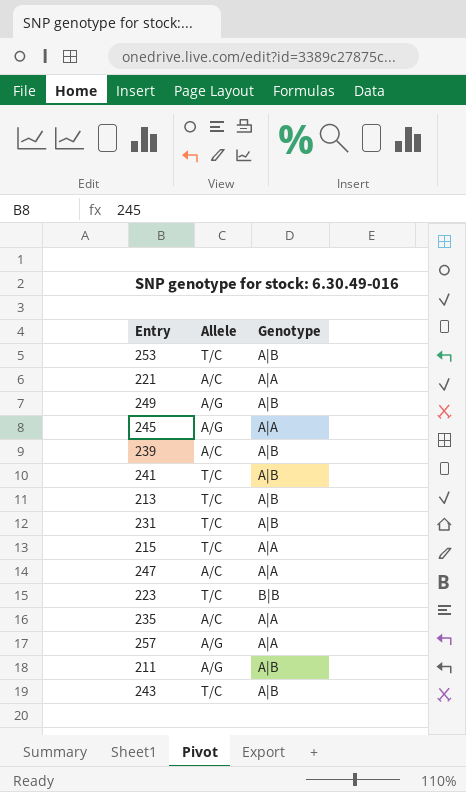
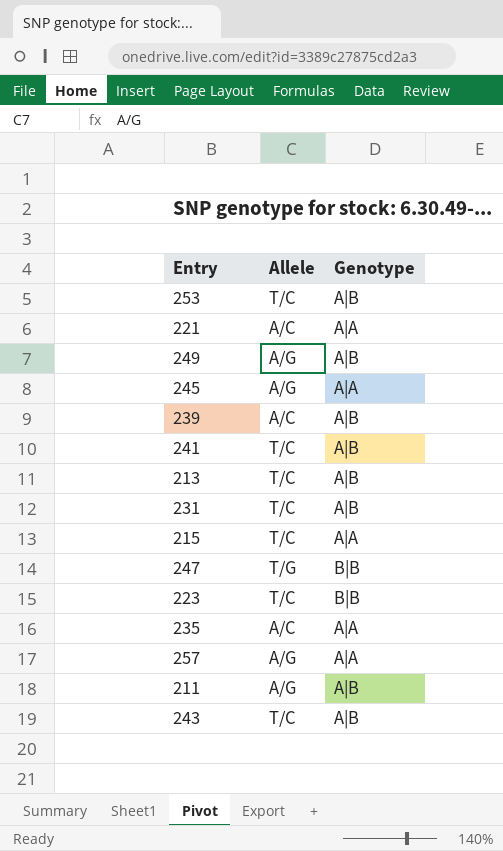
247 | Allele: A/C -> T/G
247 | Genotype: A|A -> B|B

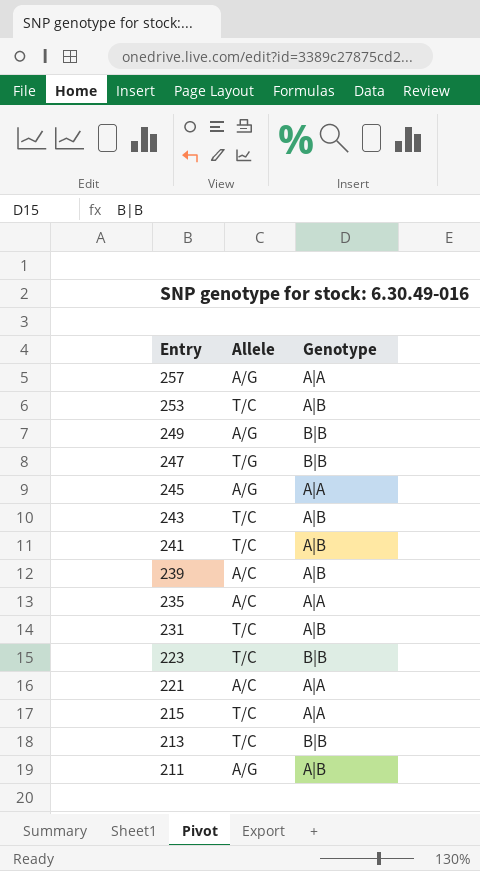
row order: none -> Entry descending
249 | Genotype: A|B -> B|B
213 | Genotype: A|B -> B|B

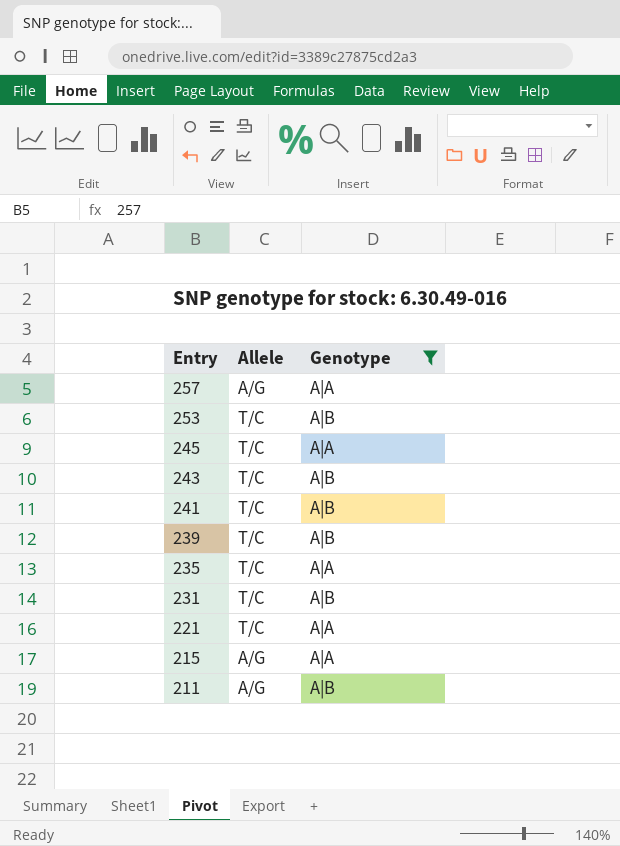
filter: none -> Genotype != B|B
245 | Allele: A/G -> T/C
239 | Allele: A/C -> T/C
235 | Allele: A/C -> T/C
221 | Allele: A/C -> T/C
215 | Allele: T/C -> A/G

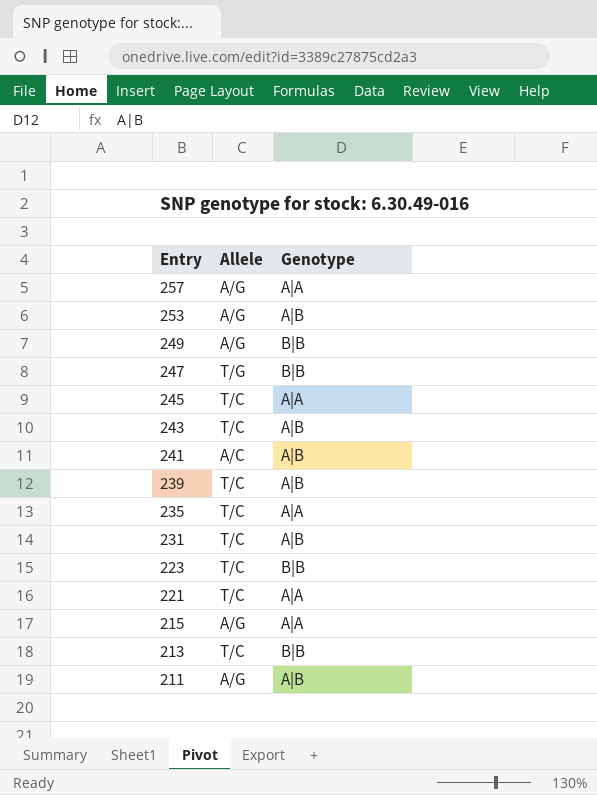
filter: Genotype != B|B -> none
253 | Allele: T/C -> A/G
241 | Allele: T/C -> A/C

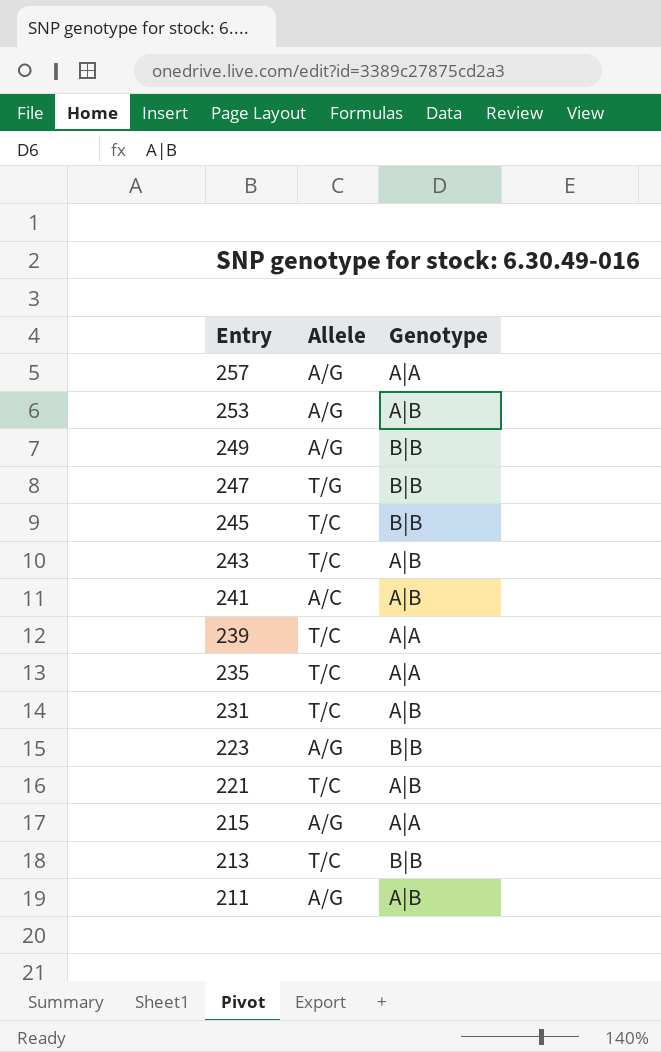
245 | Genotype: A|A -> B|B
239 | Genotype: A|B -> A|A
223 | Allele: T/C -> A/G
221 | Genotype: A|A -> A|B

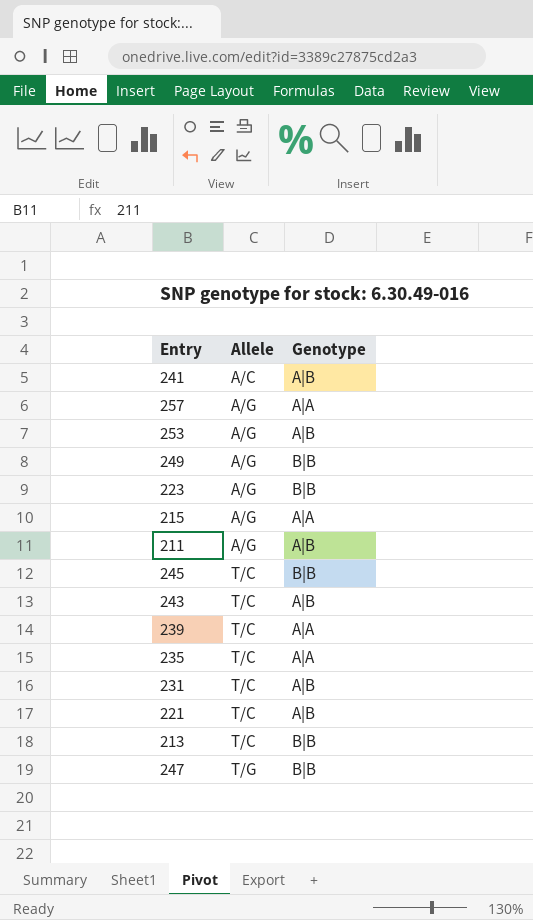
row order: Entry descending -> Allele ascending

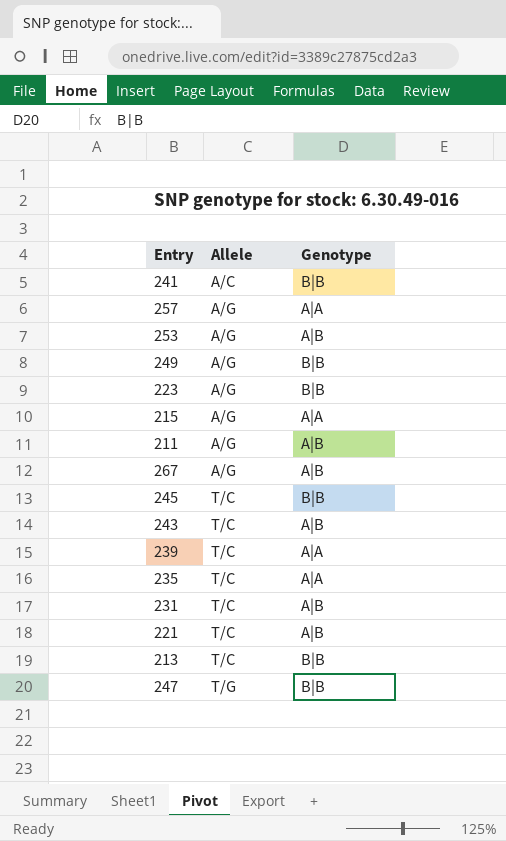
241 | Genotype: A|B -> B|B
row 267: none -> A/G | A|B

